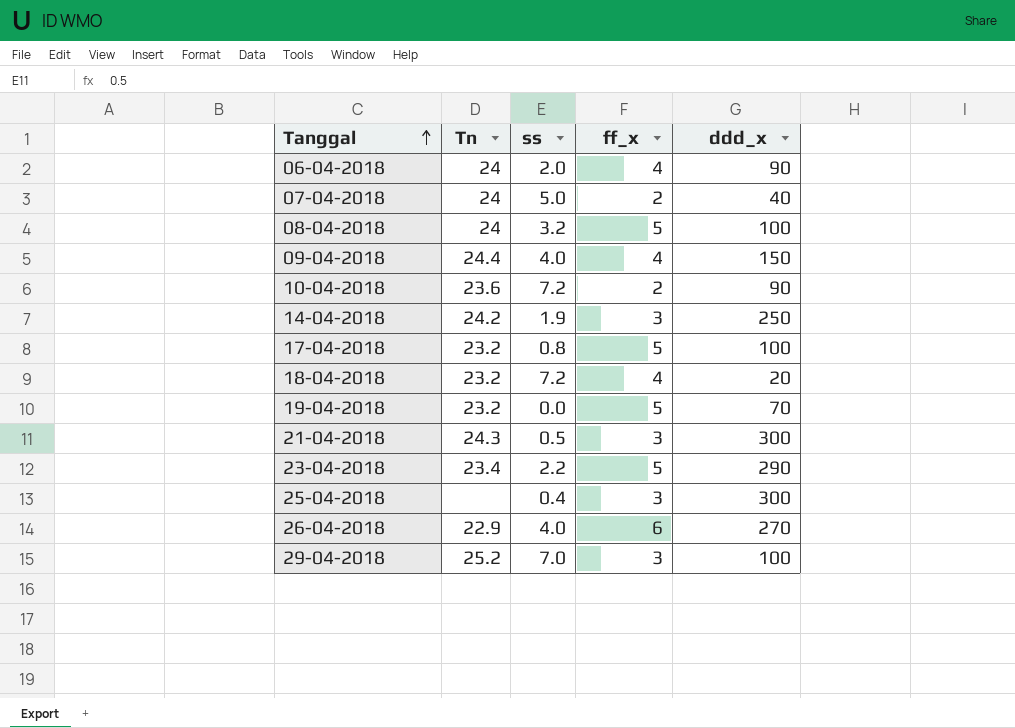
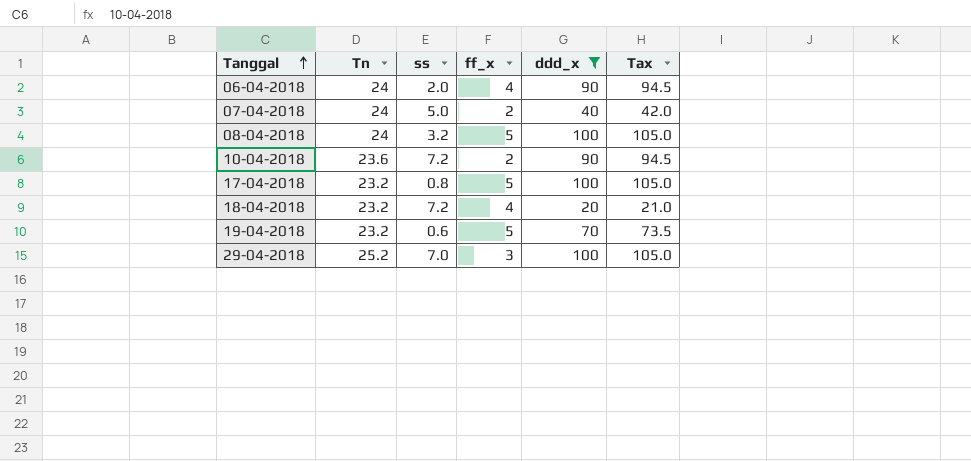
filter: none -> ddd_x <= 100
column Tax | formula: none -> [ddd_x] * 1.05
19-04-2018 | ss: 0.0 -> 0.6

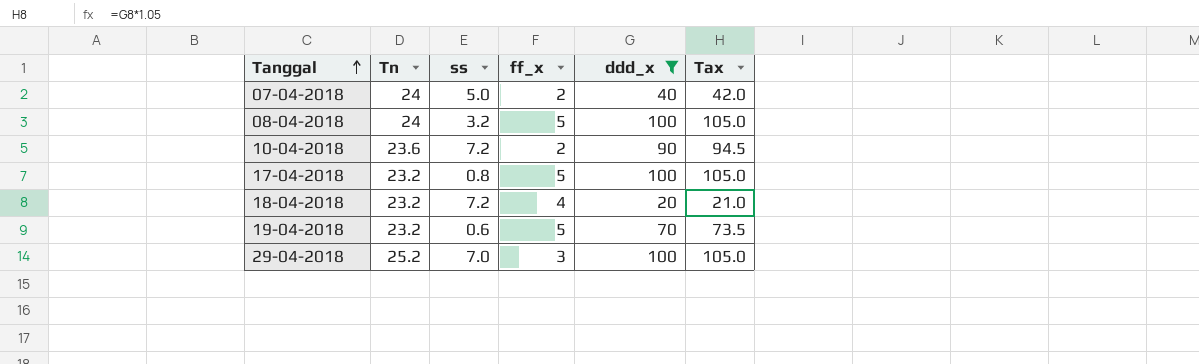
row 06-04-2018: 24 | 2.0 | 4 | 90 | 94.5 -> none

